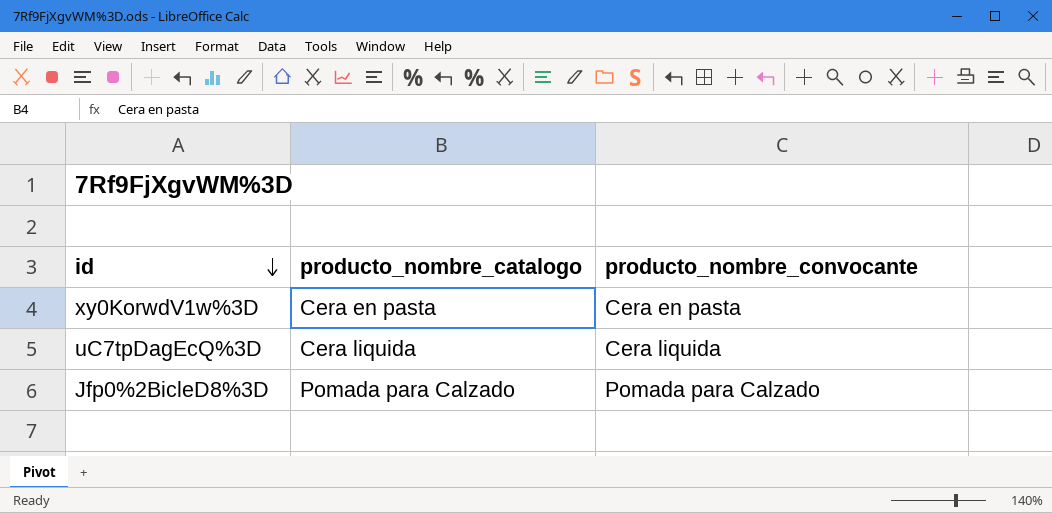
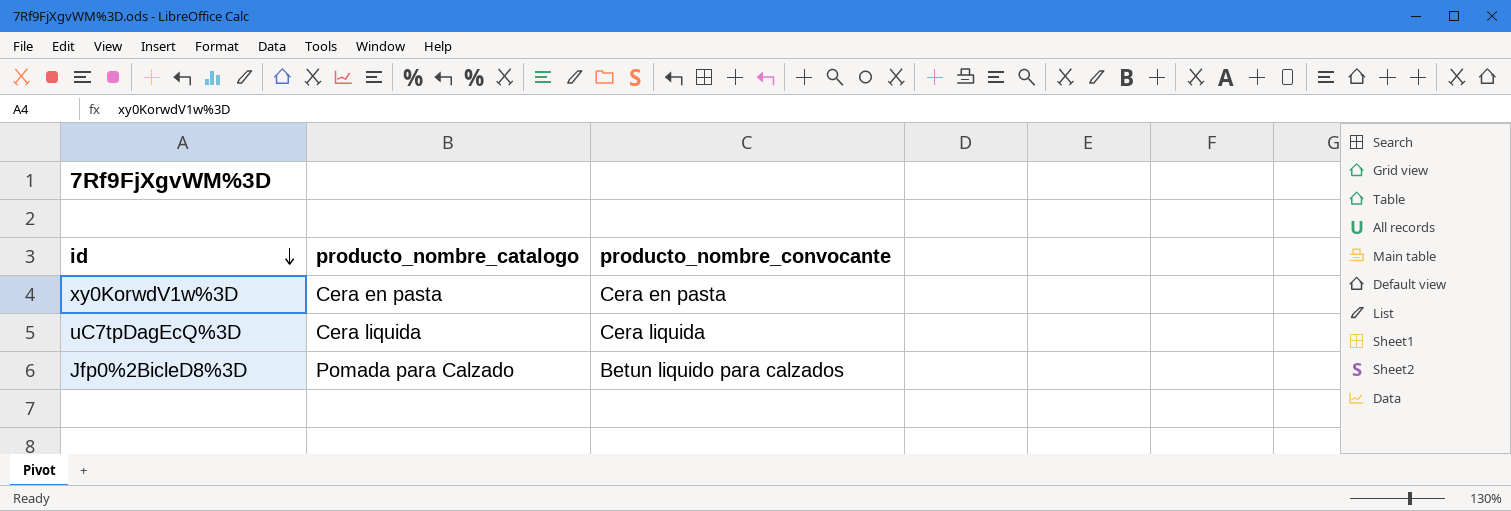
Jfp0%2BicleD8%3D | producto_nombre_convocante: Pomada para Calzado -> Betun liquido para calzados

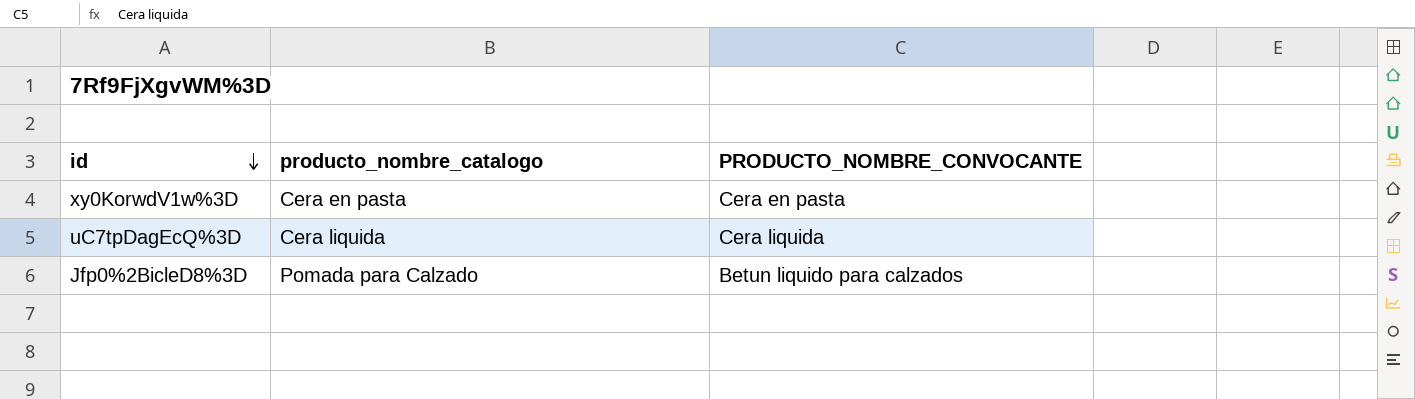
column name: producto_nombre_convocante -> PRODUCTO_NOMBRE_CONVOCANTE

